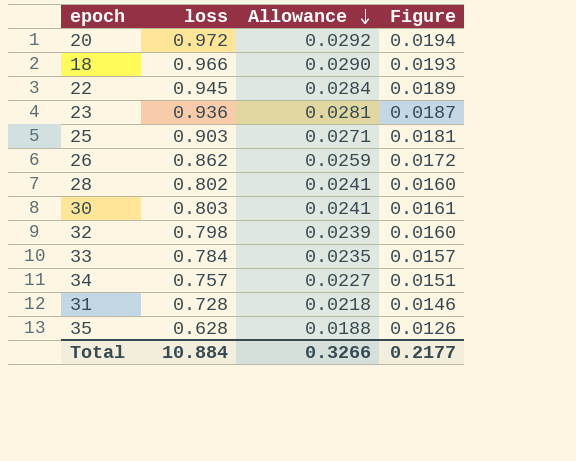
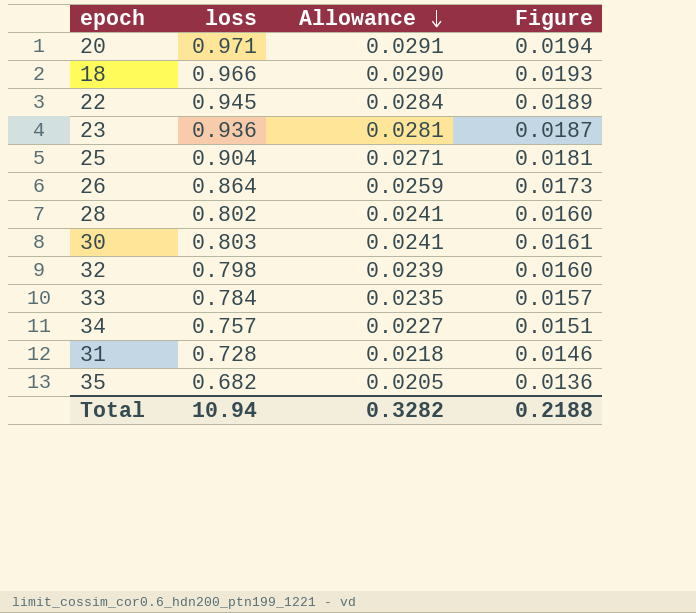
20 | loss: 0.972 -> 0.971
20 | Allowance: 0.0292 -> 0.0291
25 | loss: 0.903 -> 0.904
26 | loss: 0.862 -> 0.864
26 | Figure: 0.0172 -> 0.0173
35 | loss: 0.628 -> 0.682
35 | Allowance: 0.0188 -> 0.0205
35 | Figure: 0.0126 -> 0.0136
Total | loss: 10.884 -> 10.94
Total | Allowance: 0.3266 -> 0.3282
Total | Figure: 0.2177 -> 0.2188

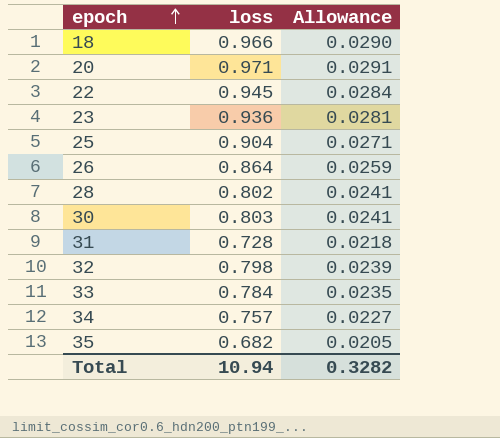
row order: Allowance descending -> epoch ascending
column Figure | formula: [loss] * 0.02 -> none

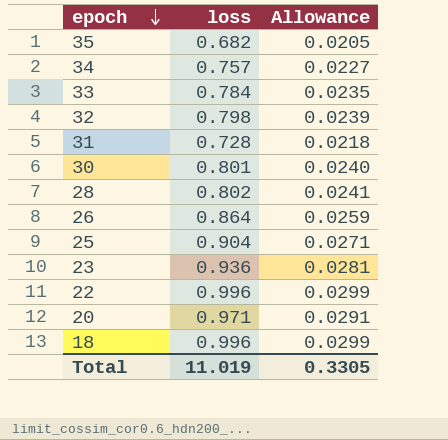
row order: epoch ascending -> epoch descending
30 | loss: 0.803 -> 0.801
30 | Allowance: 0.0241 -> 0.0240
22 | loss: 0.945 -> 0.996
22 | Allowance: 0.0284 -> 0.0299
18 | loss: 0.966 -> 0.996
18 | Allowance: 0.0290 -> 0.0299
Total | loss: 10.94 -> 11.019
Total | Allowance: 0.3282 -> 0.3305

